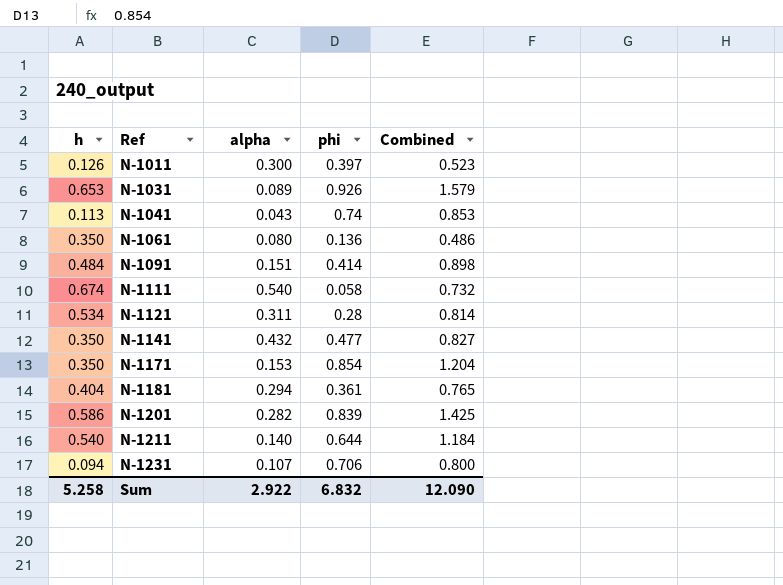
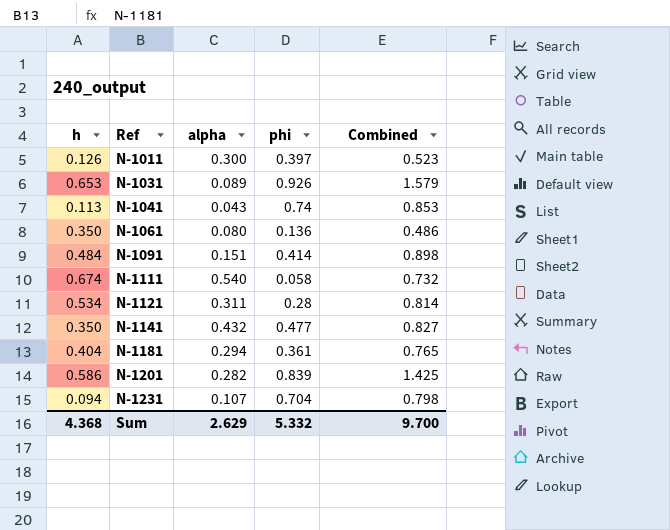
row N-1171: 0.350 | 0.153 | 0.854 | 1.204 -> none
row N-1211: 0.540 | 0.140 | 0.644 | 1.184 -> none
N-1231 | phi: 0.706 -> 0.704
N-1231 | Combined: 0.800 -> 0.798
Sum | h: 5.258 -> 4.368
Sum | alpha: 2.922 -> 2.629
Sum | phi: 6.832 -> 5.332
Sum | Combined: 12.090 -> 9.700

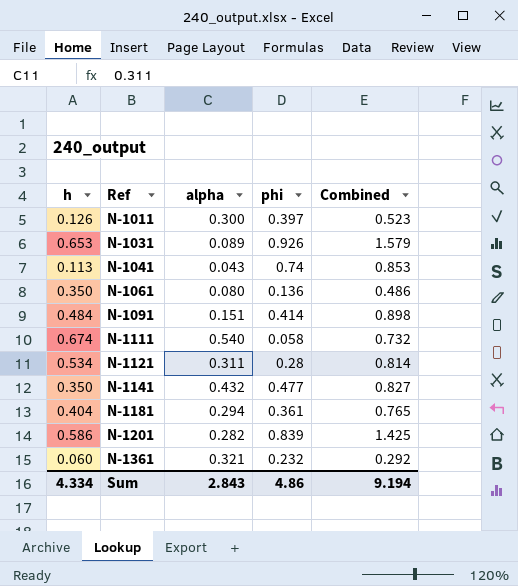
row N-1231: 0.094 | 0.107 | 0.704 | 0.798 -> none
row N-1361: none -> 0.060 | 0.321 | 0.232 | 0.292
Sum | h: 4.368 -> 4.334
Sum | alpha: 2.629 -> 2.843
Sum | phi: 5.332 -> 4.86
Sum | Combined: 9.700 -> 9.194

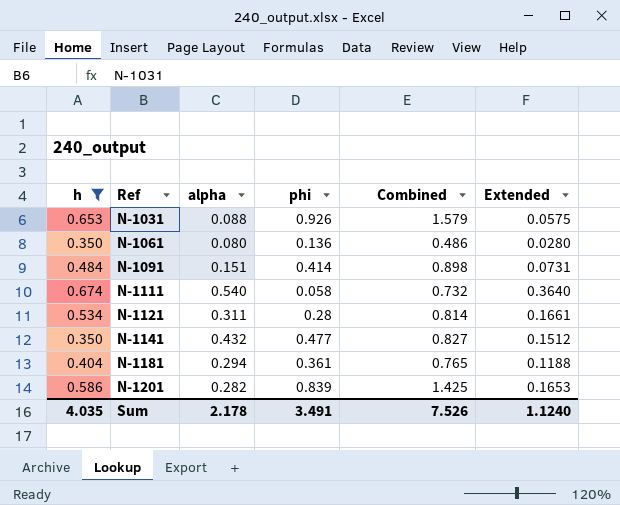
filter: none -> h >= 0.350
column Extended | formula: none -> [h] * [alpha]
N-1031 | alpha: 0.089 -> 0.088
Sum | h: 4.334 -> 4.035
Sum | alpha: 2.843 -> 2.178
Sum | phi: 4.86 -> 3.491
Sum | Combined: 9.194 -> 7.526

